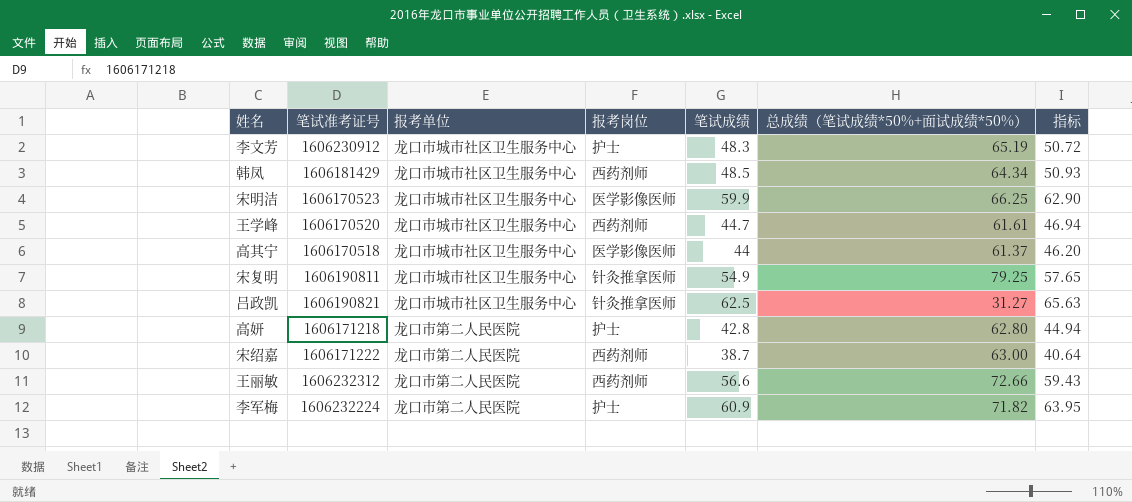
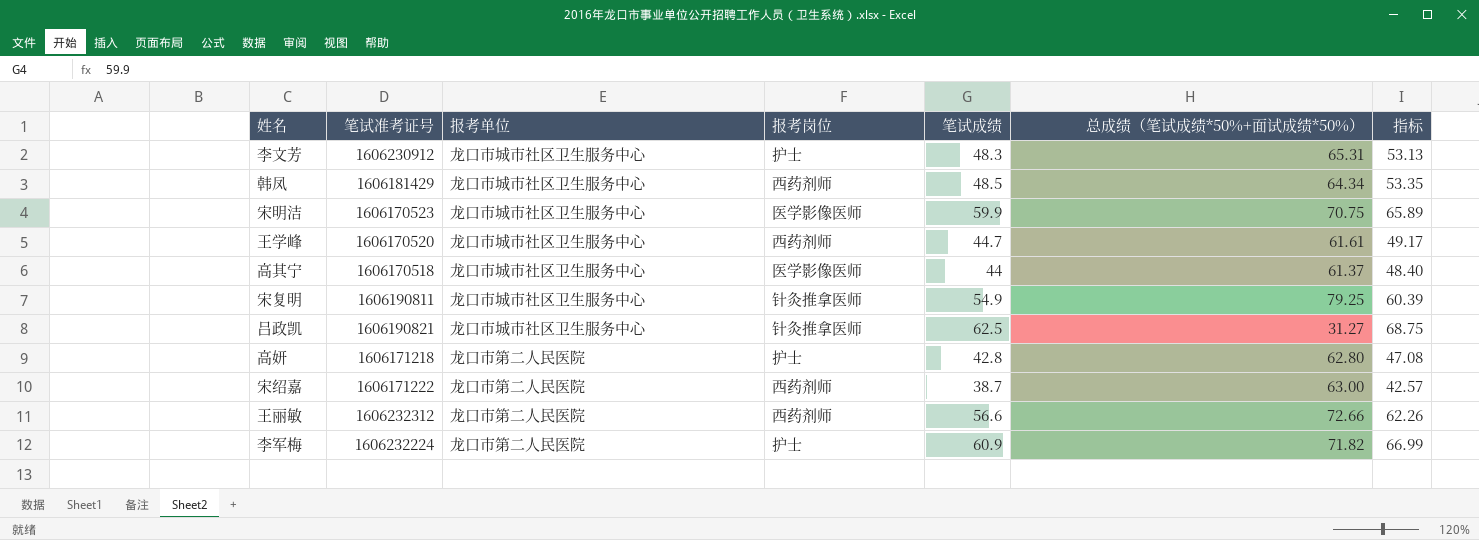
column 指标 | formula: [笔试成绩] * 1.05 -> [笔试成绩] * 1.1
李文芳 | 总成绩（笔试成绩*50%+面试成绩*50%）: 65.19 -> 65.31
宋明洁 | 总成绩（笔试成绩*50%+面试成绩*50%）: 66.25 -> 70.75

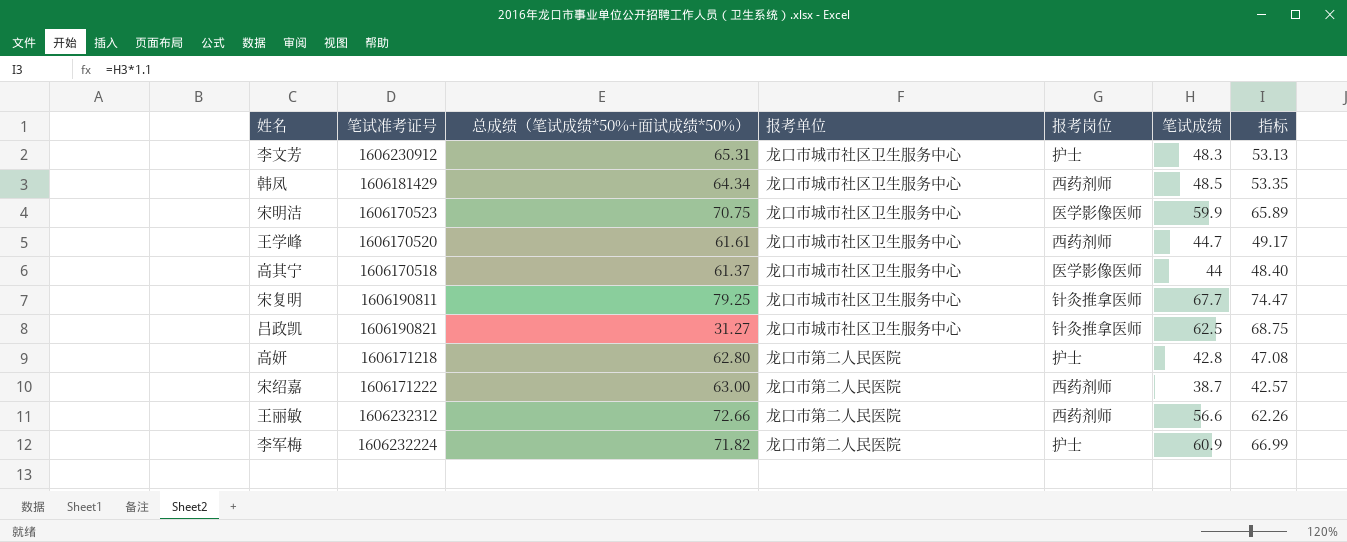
column 总成绩（笔试成绩*50%+面试成绩*50%） | position: 6 -> 3
宋复明 | 笔试成绩: 54.9 -> 67.7
宋复明 | 指标: 60.39 -> 74.47

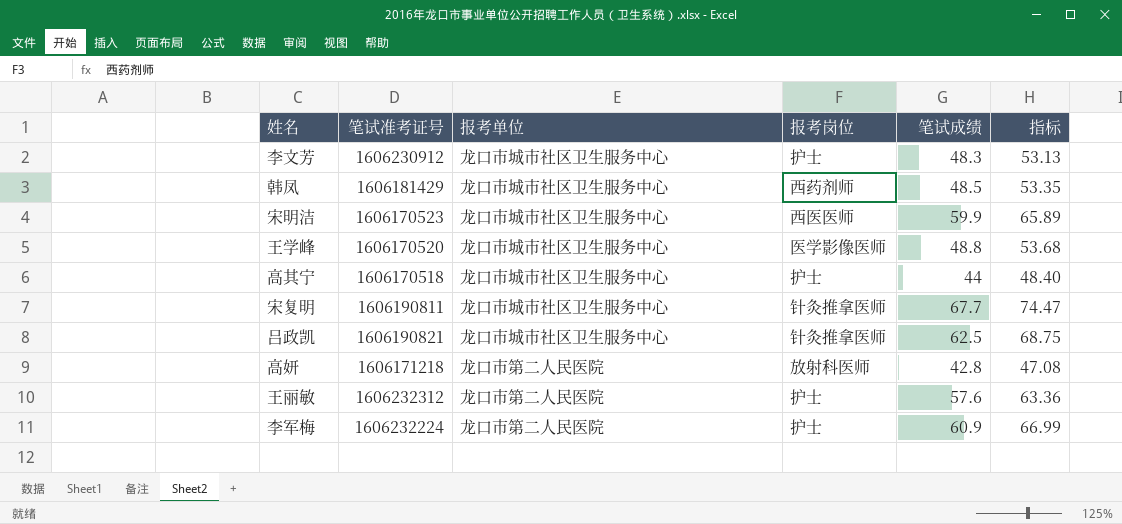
column 总成绩（笔试成绩*50%+面试成绩*50%） | position: 3 -> none
row 宋绍嘉: 1606171222 | 63.00 | 龙口市第二人民医院 | 西药剂师 | 38.7 | 42.57 -> none
宋明洁 | 报考岗位: 医学影像医师 -> 西医医师
王学峰 | 报考岗位: 西药剂师 -> 医学影像医师
王学峰 | 笔试成绩: 44.7 -> 48.8
王学峰 | 指标: 49.17 -> 53.68
高其宁 | 报考岗位: 医学影像医师 -> 护士
高妍 | 报考岗位: 护士 -> 放射科医师
王丽敏 | 报考岗位: 西药剂师 -> 护士
王丽敏 | 笔试成绩: 56.6 -> 57.6
王丽敏 | 指标: 62.26 -> 63.36

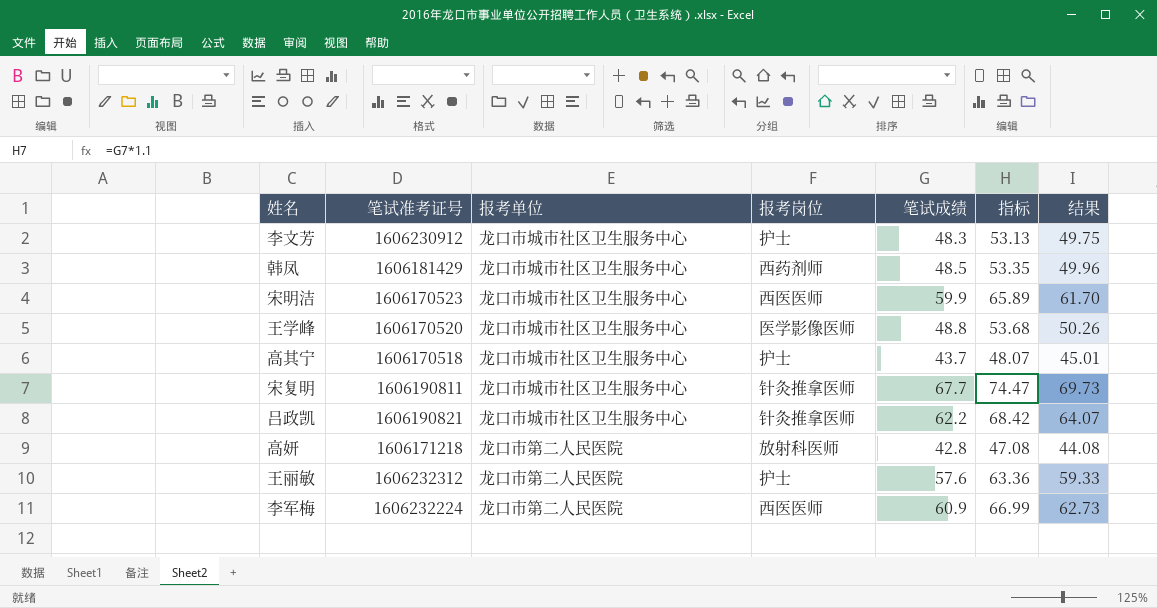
column 结果 | formula: none -> [笔试成绩] * 1.03
高其宁 | 笔试成绩: 44 -> 43.7
高其宁 | 指标: 48.40 -> 48.07
吕政凯 | 笔试成绩: 62.5 -> 62.2
吕政凯 | 指标: 68.75 -> 68.42
李军梅 | 报考岗位: 护士 -> 西医医师

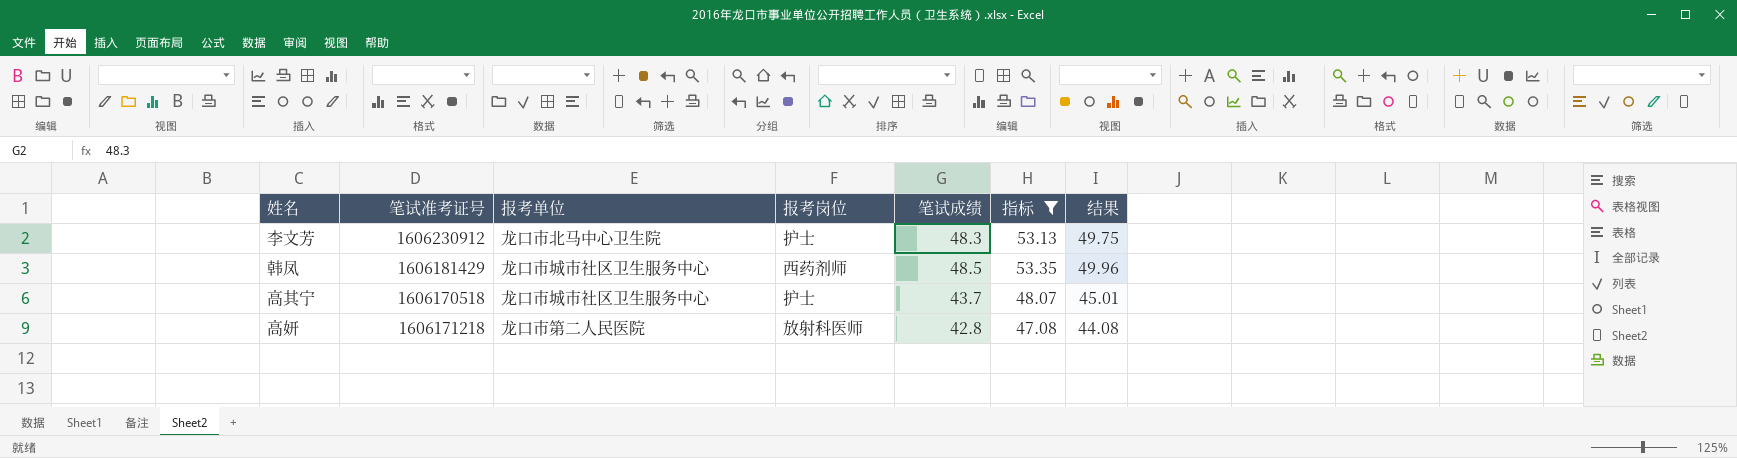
filter: none -> 指标 <= 53.35
李文芳 | 报考单位: 龙口市城市社区卫生服务中心 -> 龙口市北马中心卫生院

